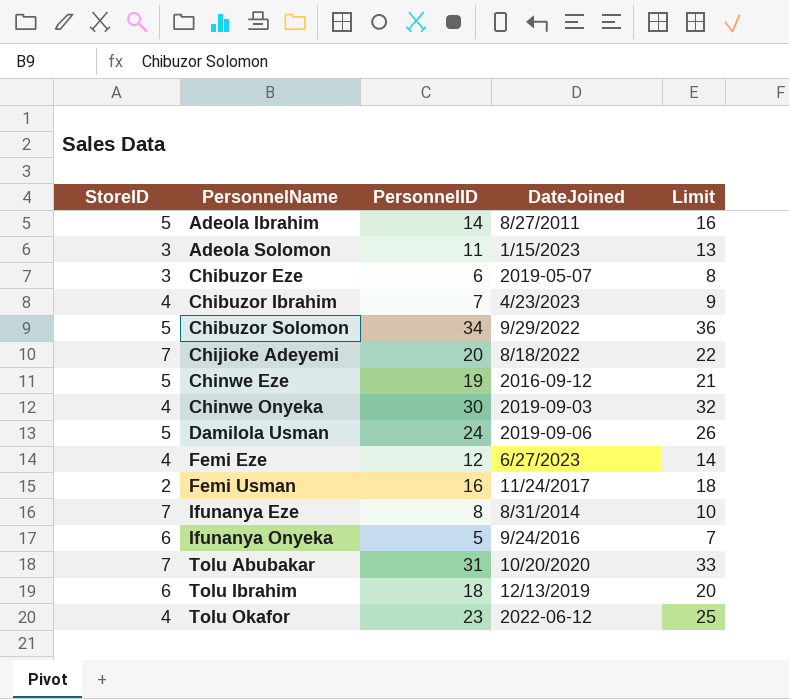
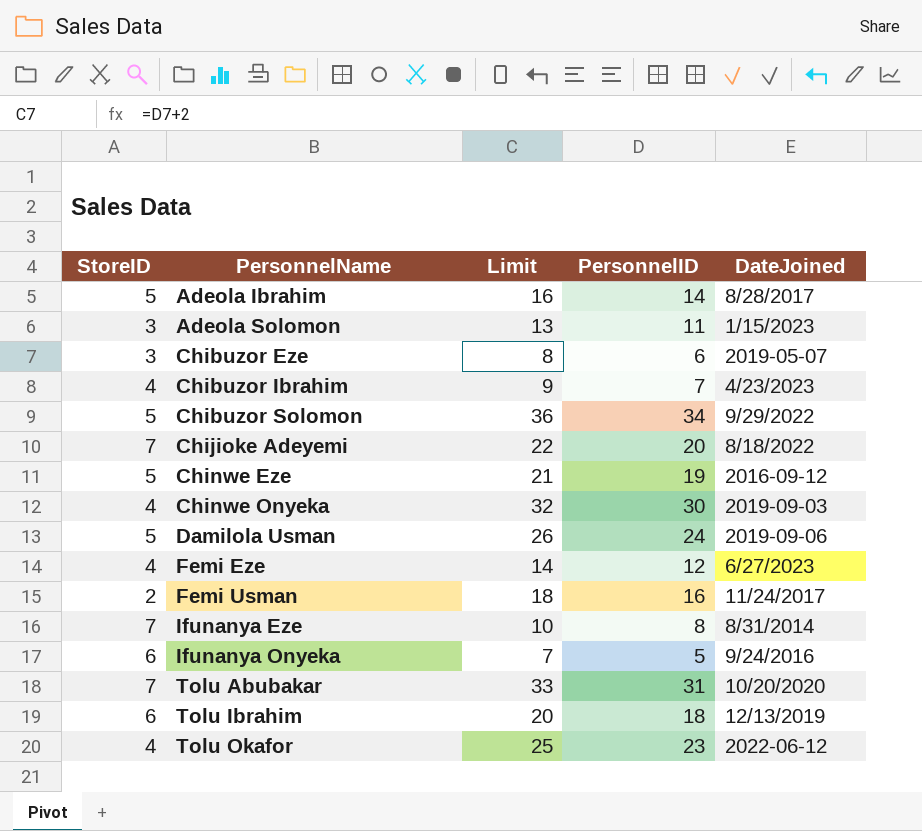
column Limit | position: 5 -> 3
Adeola Ibrahim | DateJoined: 8/27/2011 -> 8/28/2017

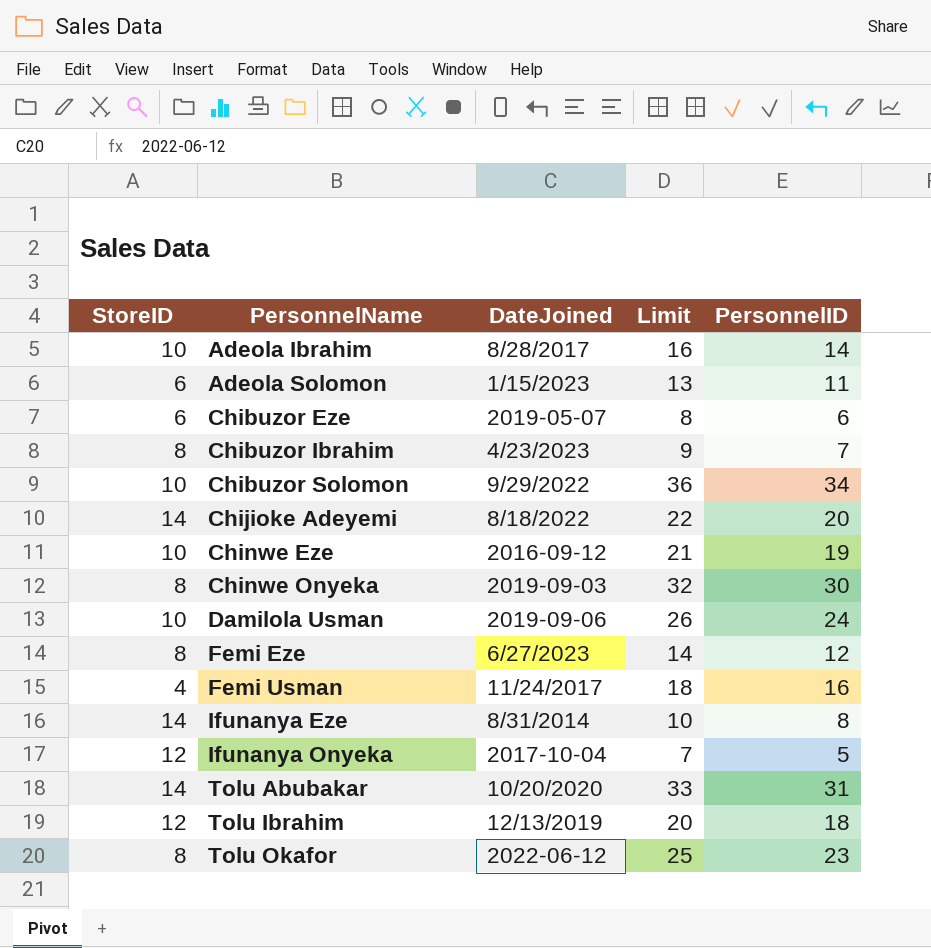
column DateJoined | position: 5 -> 3
Adeola Ibrahim | StoreID: 5 -> 10
Adeola Solomon | StoreID: 3 -> 6
Chibuzor Eze | StoreID: 3 -> 6
Chibuzor Ibrahim | StoreID: 4 -> 8
Chibuzor Solomon | StoreID: 5 -> 10
Chijioke Adeyemi | StoreID: 7 -> 14
Chinwe Eze | StoreID: 5 -> 10
Chinwe Onyeka | StoreID: 4 -> 8
Damilola Usman | StoreID: 5 -> 10
Femi Eze | StoreID: 4 -> 8
Femi Usman | StoreID: 2 -> 4
Ifunanya Eze | StoreID: 7 -> 14
Ifunanya Onyeka | StoreID: 6 -> 12
Ifunanya Onyeka | DateJoined: 9/24/2016 -> 2017-10-04
Tolu Abubakar | StoreID: 7 -> 14
Tolu Ibrahim | StoreID: 6 -> 12
Tolu Okafor | StoreID: 4 -> 8

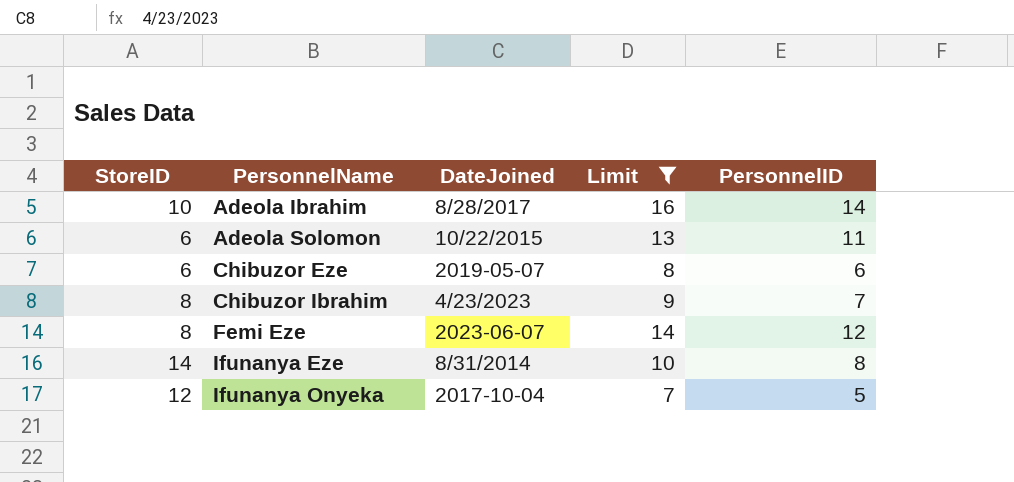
filter: none -> Limit <= 16
Adeola Solomon | DateJoined: 1/15/2023 -> 10/22/2015
Femi Eze | DateJoined: 6/27/2023 -> 2023-06-07

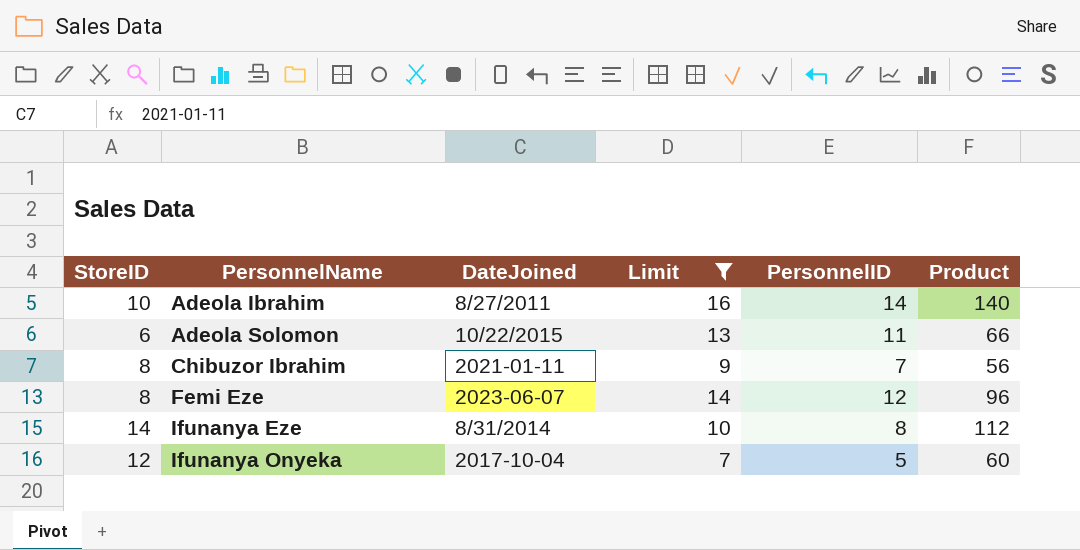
column Product | formula: none -> [StoreID] * [PersonnelID]
row Chibuzor Eze: 6 | 2019-05-07 | 8 | 6 -> none
Adeola Ibrahim | DateJoined: 8/28/2017 -> 8/27/2011
Chibuzor Ibrahim | DateJoined: 4/23/2023 -> 2021-01-11

